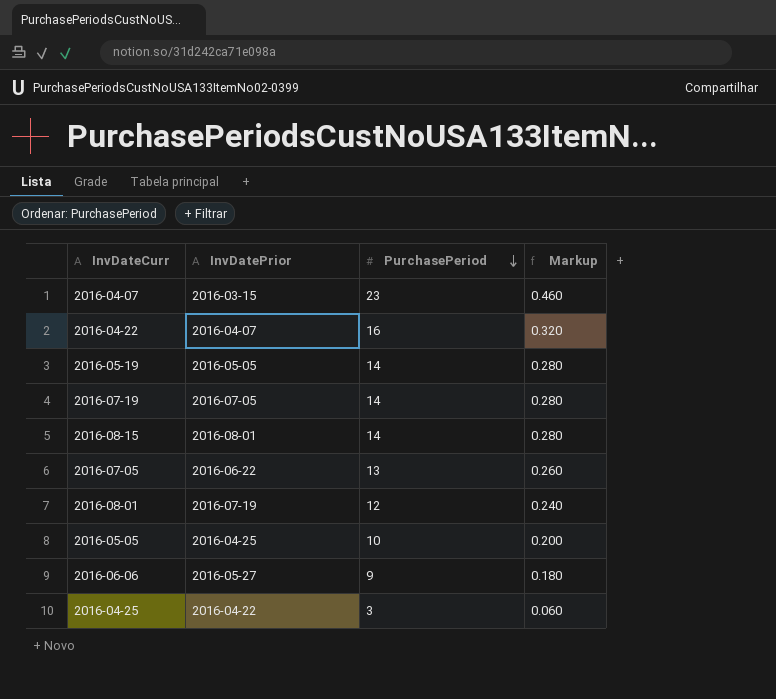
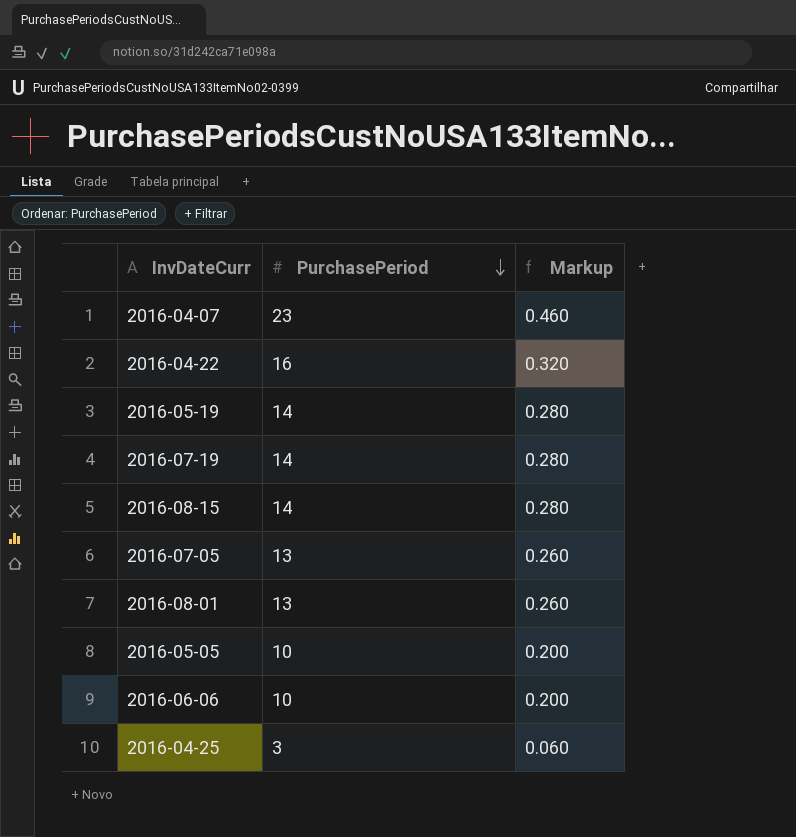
column InvDatePrior | position: 2 -> none
2016-08-01 | PurchasePeriod: 12 -> 13
2016-08-01 | Markup: 0.240 -> 0.260
2016-06-06 | PurchasePeriod: 9 -> 10
2016-06-06 | Markup: 0.180 -> 0.200

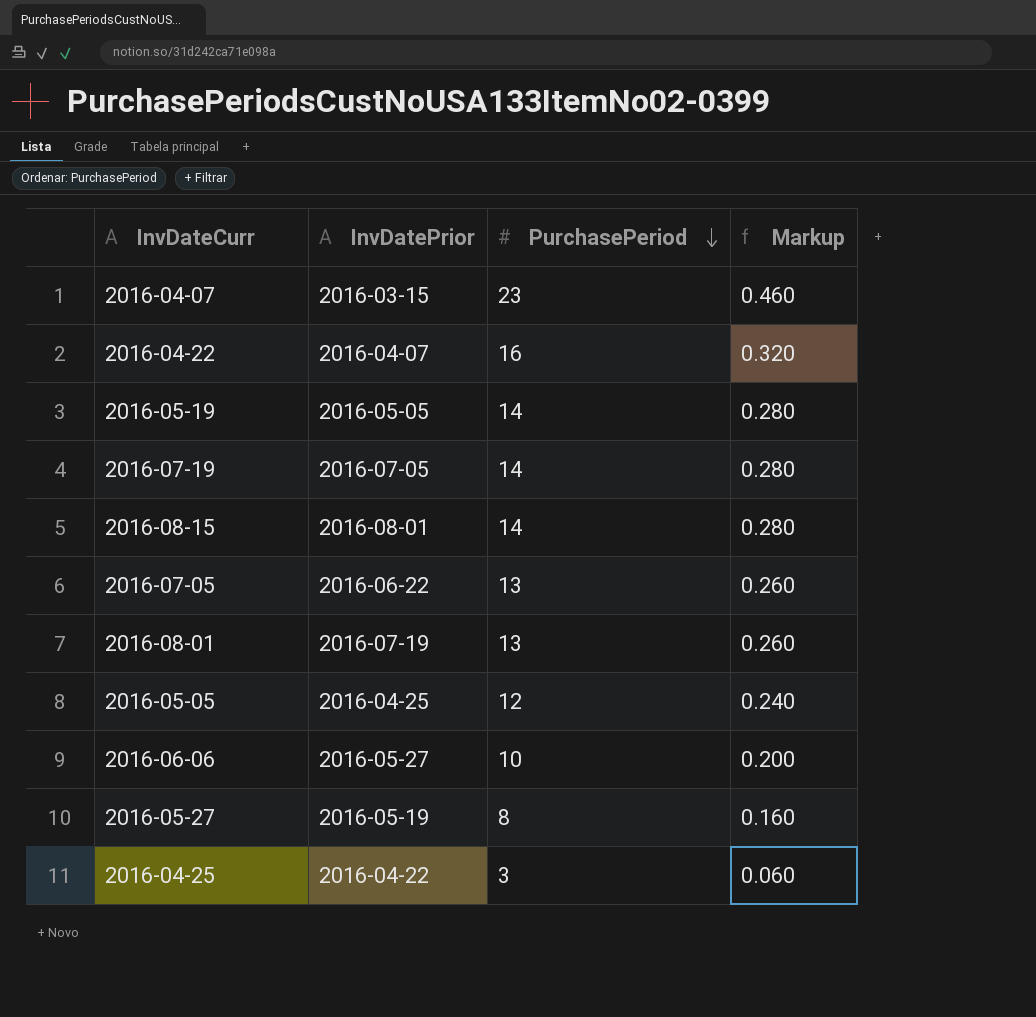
column InvDatePrior | position: none -> 2
2016-05-05 | PurchasePeriod: 10 -> 12
2016-05-05 | Markup: 0.200 -> 0.240
row 2016-05-27: none -> 2016-05-19 | 8 | 0.160

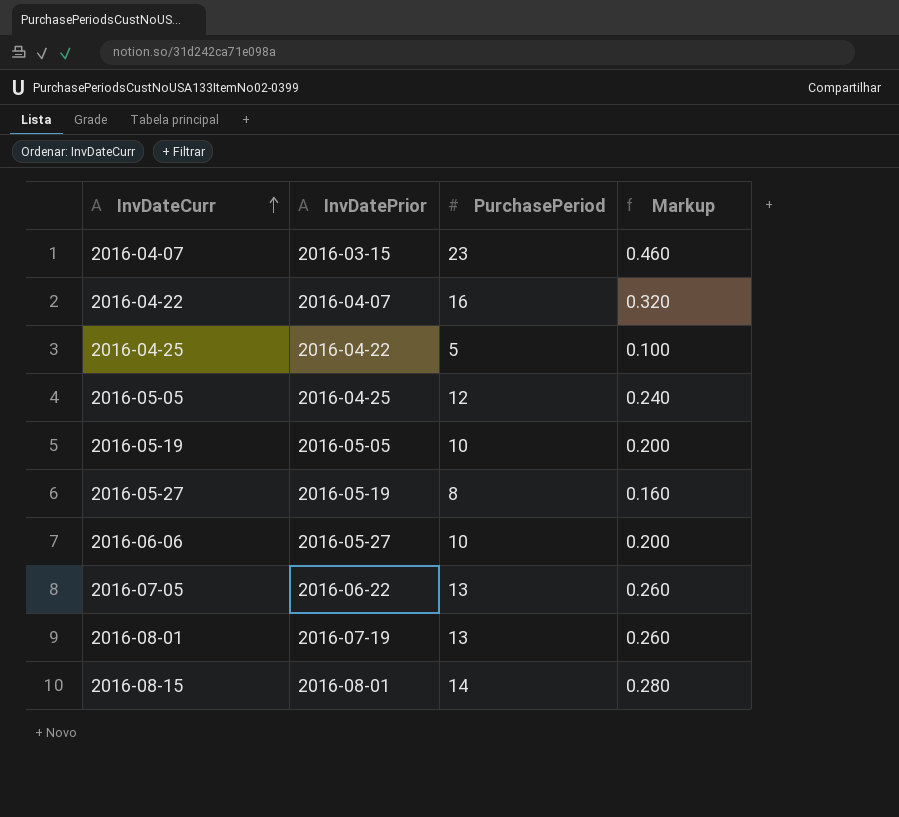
row order: PurchasePeriod descending -> InvDateCurr ascending
row 2016-07-19: 2016-07-05 | 14 | 0.280 -> none
2016-04-25 | PurchasePeriod: 3 -> 5
2016-04-25 | Markup: 0.060 -> 0.100
2016-05-19 | PurchasePeriod: 14 -> 10
2016-05-19 | Markup: 0.280 -> 0.200

